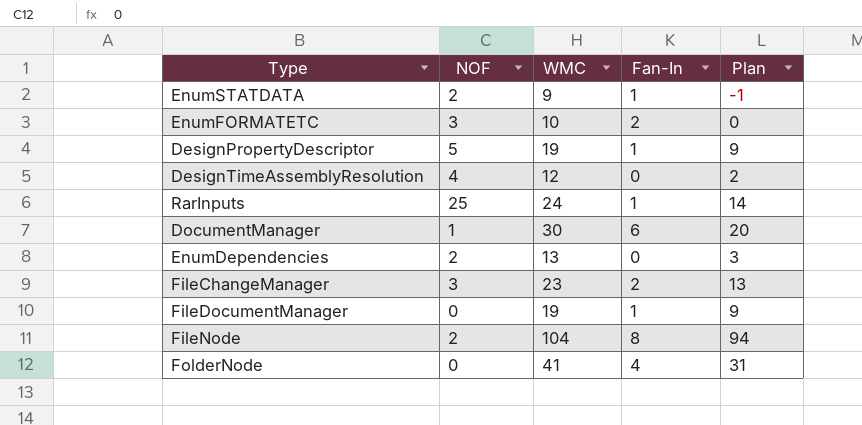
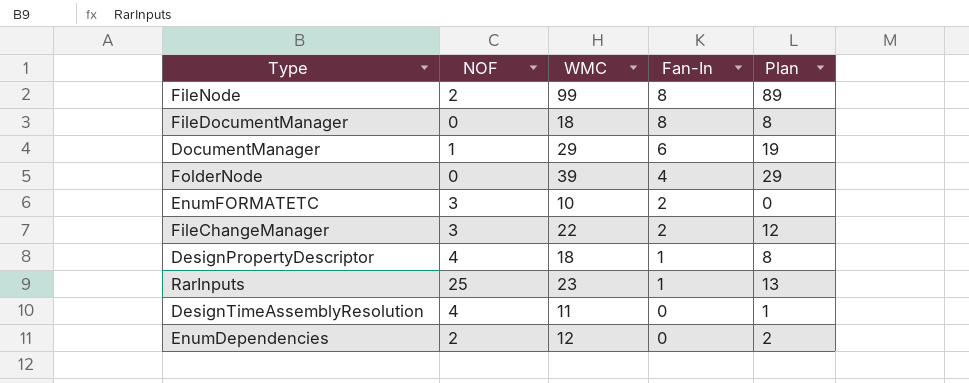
row order: none -> Fan-In descending
row EnumSTATDATA: 2 | 9 | 1 | -1 -> none
FileNode | WMC: 104 -> 99
FileNode | Plan: 94 -> 89
FileDocumentManager | WMC: 19 -> 18
FileDocumentManager | Fan-In: 1 -> 8
FileDocumentManager | Plan: 9 -> 8
DocumentManager | WMC: 30 -> 29
DocumentManager | Plan: 20 -> 19
FolderNode | WMC: 41 -> 39
FolderNode | Plan: 31 -> 29
FileChangeManager | WMC: 23 -> 22
FileChangeManager | Plan: 13 -> 12
DesignPropertyDescriptor | NOF: 5 -> 4
DesignPropertyDescriptor | WMC: 19 -> 18
DesignPropertyDescriptor | Plan: 9 -> 8
RarInputs | WMC: 24 -> 23
RarInputs | Plan: 14 -> 13
DesignTimeAssemblyResolution | WMC: 12 -> 11
DesignTimeAssemblyResolution | Plan: 2 -> 1
EnumDependencies | WMC: 13 -> 12
EnumDependencies | Plan: 3 -> 2

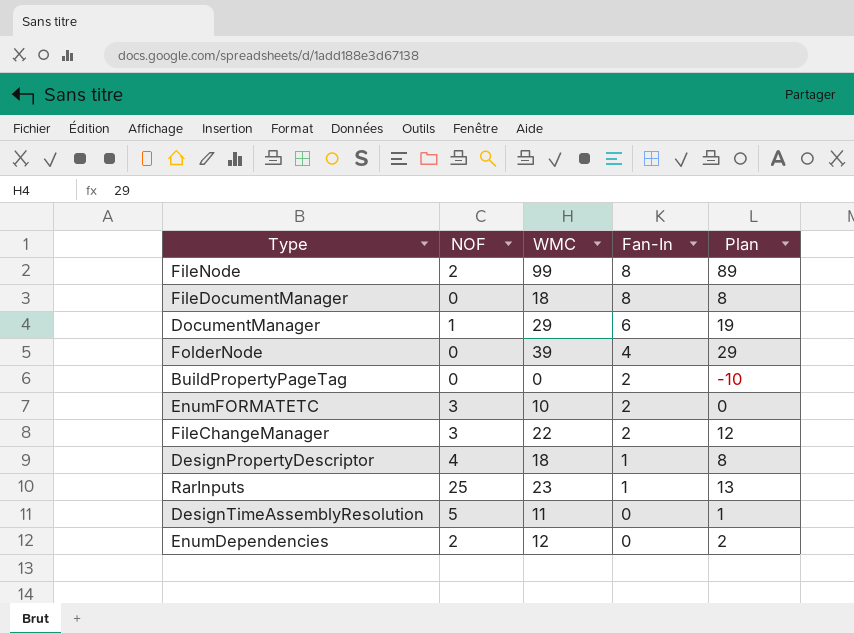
row BuildPropertyPageTag: none -> 0 | 0 | 2 | -10
DesignTimeAssemblyResolution | NOF: 4 -> 5

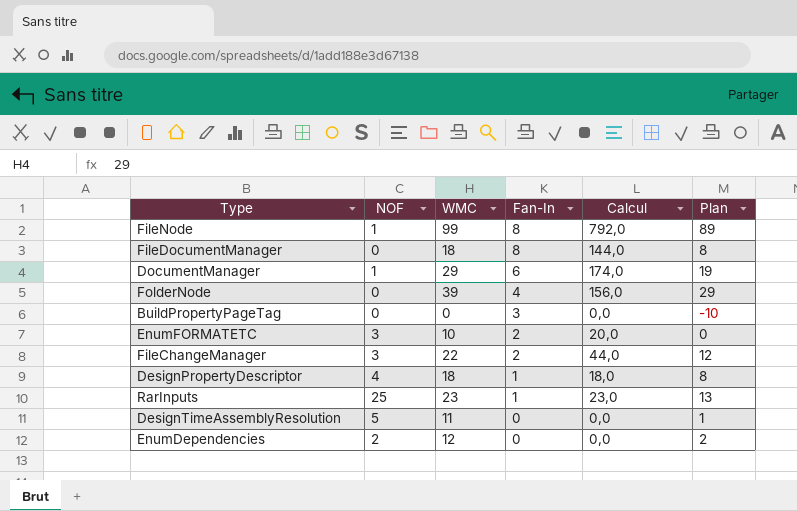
column Calcul | formula: none -> [WMC] * [Fan-In]
FileNode | NOF: 2 -> 1
BuildPropertyPageTag | Fan-In: 2 -> 3

